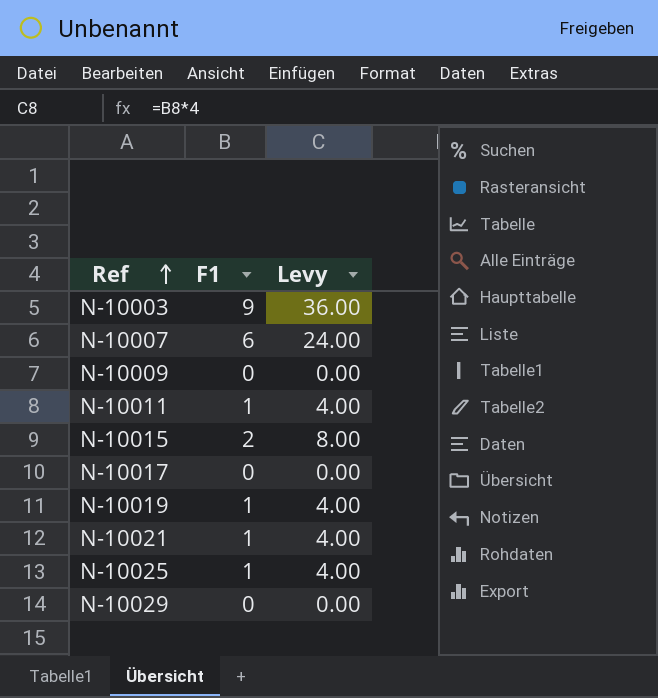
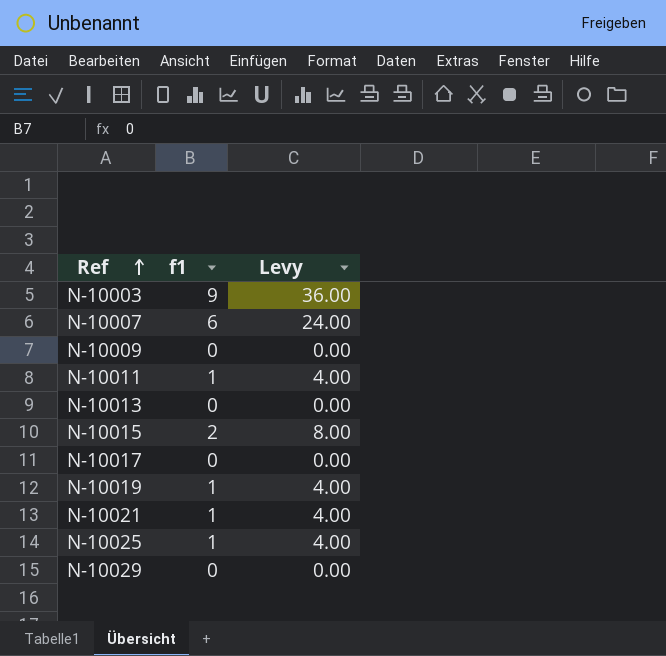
column name: F1 -> f1
row N-10013: none -> 0 | 0.00

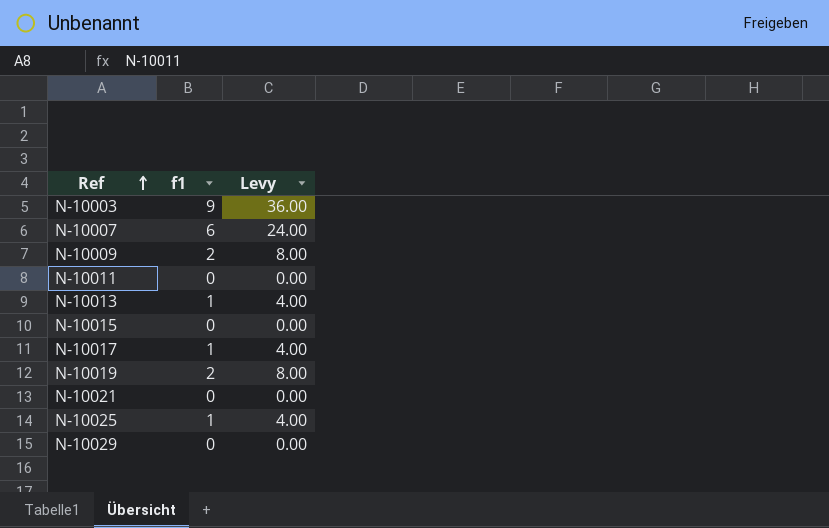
N-10009 | f1: 0 -> 2
N-10009 | Levy: 0.00 -> 8.00
N-10011 | f1: 1 -> 0
N-10011 | Levy: 4.00 -> 0.00
N-10013 | f1: 0 -> 1
N-10013 | Levy: 0.00 -> 4.00
N-10015 | f1: 2 -> 0
N-10015 | Levy: 8.00 -> 0.00
N-10017 | f1: 0 -> 1
N-10017 | Levy: 0.00 -> 4.00
N-10019 | f1: 1 -> 2
N-10019 | Levy: 4.00 -> 8.00
N-10021 | f1: 1 -> 0
N-10021 | Levy: 4.00 -> 0.00

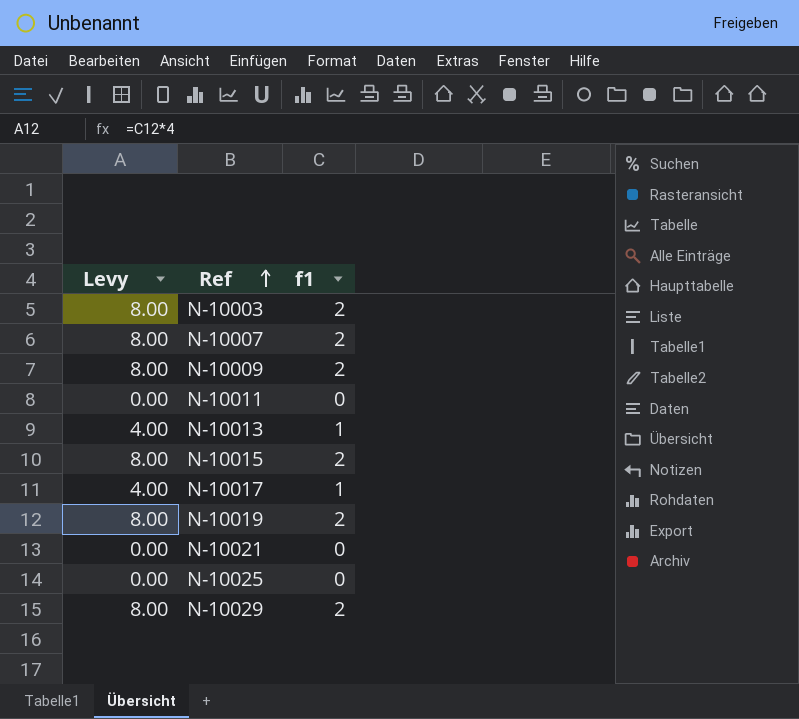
column Levy | position: 3 -> 1
N-10003 | Levy: 36.00 -> 8.00
N-10003 | f1: 9 -> 2
N-10007 | Levy: 24.00 -> 8.00
N-10007 | f1: 6 -> 2
N-10015 | Levy: 0.00 -> 8.00
N-10015 | f1: 0 -> 2
N-10025 | Levy: 4.00 -> 0.00
N-10025 | f1: 1 -> 0
N-10029 | Levy: 0.00 -> 8.00
N-10029 | f1: 0 -> 2

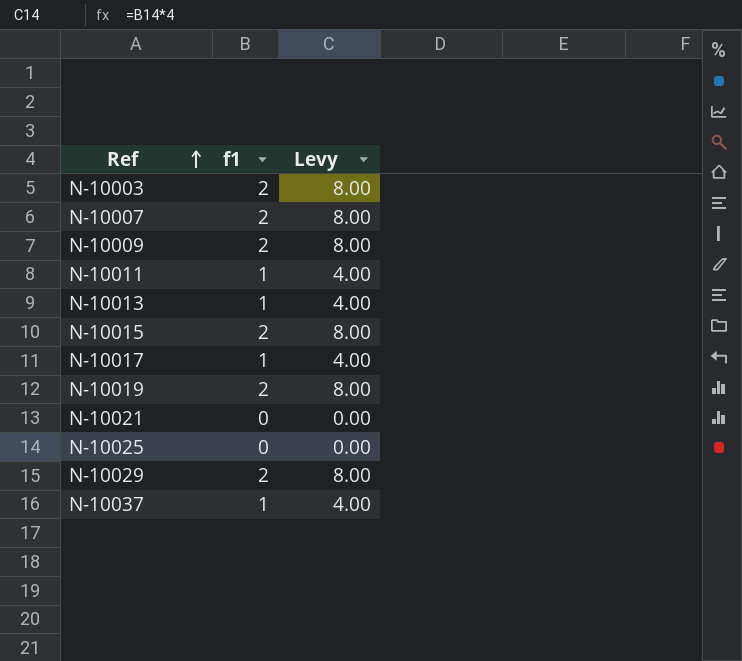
column Levy | position: 1 -> 3
N-10011 | f1: 0 -> 1
N-10011 | Levy: 0.00 -> 4.00
row N-10037: none -> 1 | 4.00

